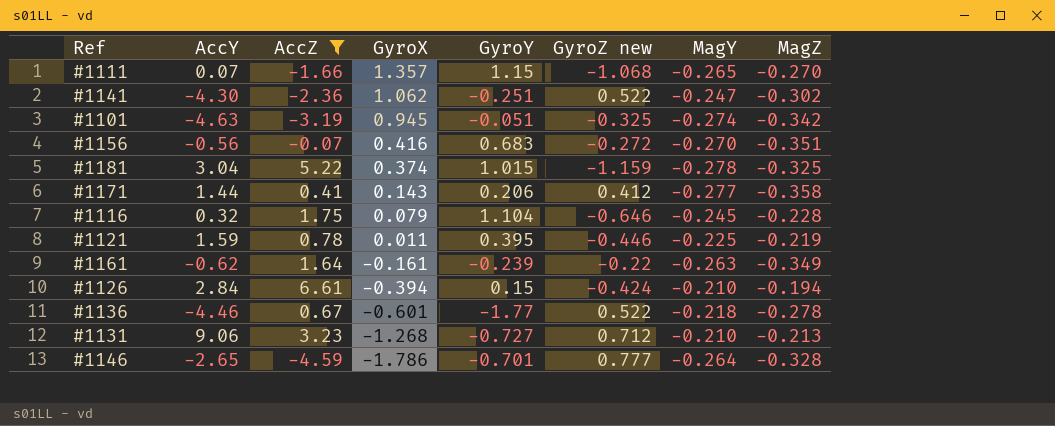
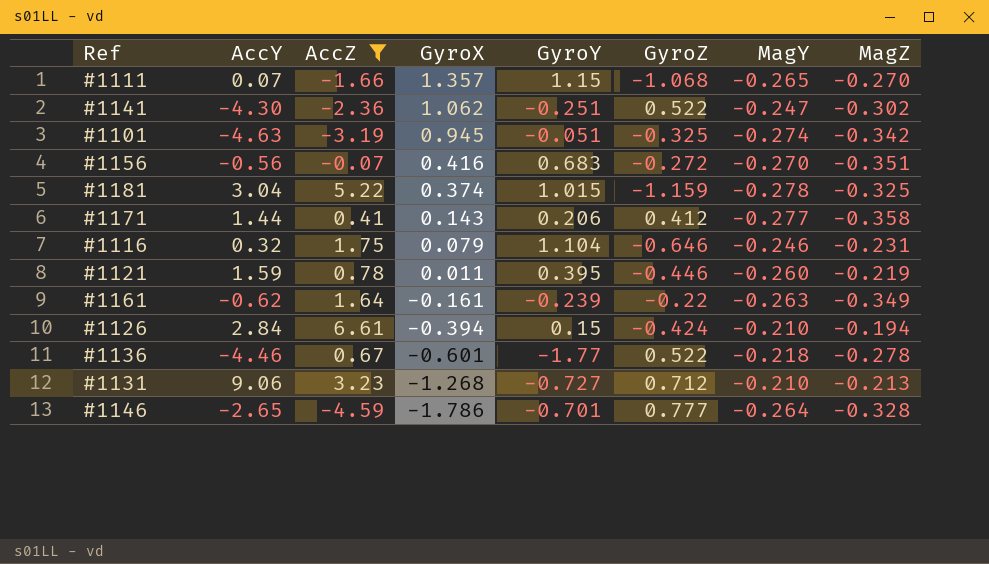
column name: GyroZ new -> GyroZ
#1116 | MagY: -0.245 -> -0.246
#1116 | MagZ: -0.228 -> -0.231
#1121 | MagY: -0.225 -> -0.260

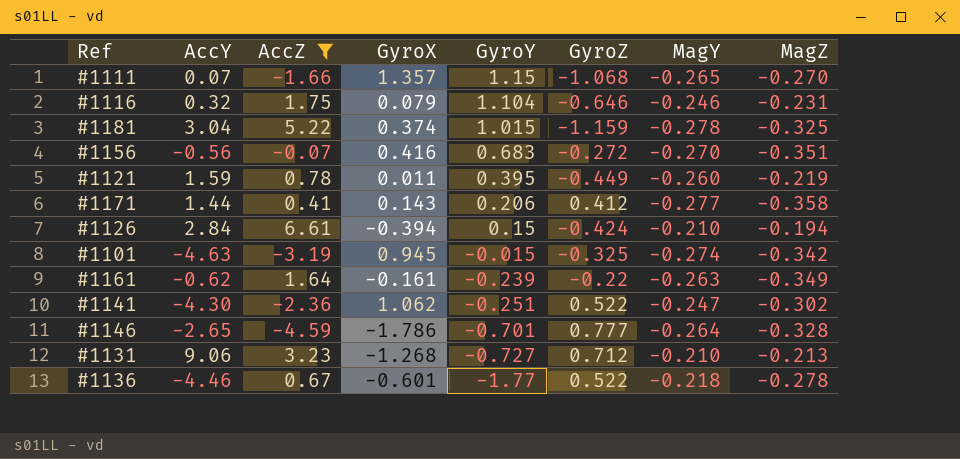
row order: GyroX descending -> GyroY descending
#1121 | GyroZ: -0.446 -> -0.449
#1101 | GyroY: -0.051 -> -0.015

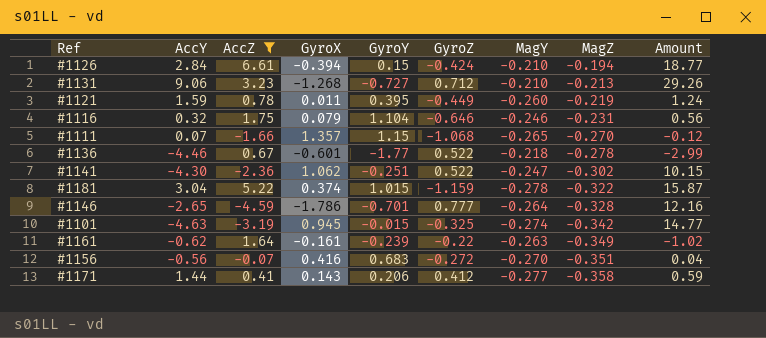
row order: GyroY descending -> MagZ descending
column Amount | formula: none -> [AccY] * [AccZ]
#1181 | MagZ: -0.325 -> -0.322

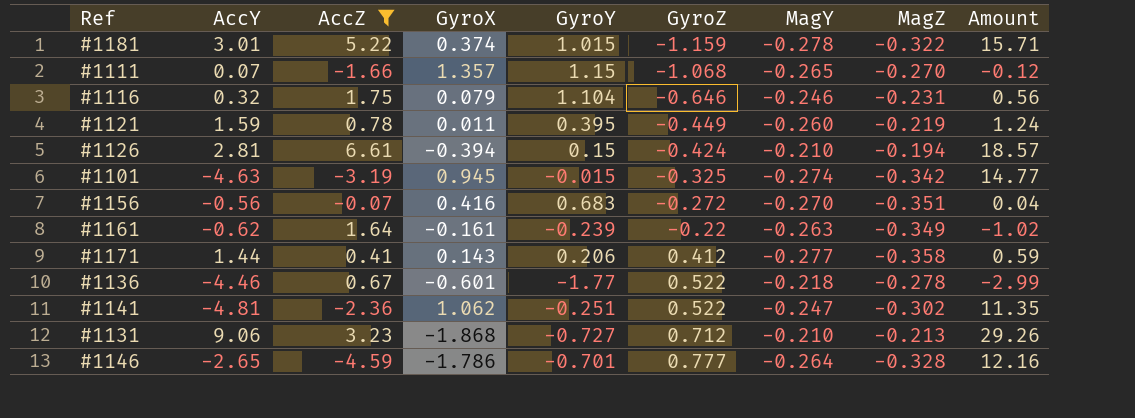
row order: MagZ descending -> GyroZ ascending
#1181 | AccY: 3.04 -> 3.01
#1181 | Amount: 15.87 -> 15.71
#1126 | AccY: 2.84 -> 2.81
#1126 | Amount: 18.77 -> 18.57
#1141 | AccY: -4.30 -> -4.81
#1141 | Amount: 10.15 -> 11.35
#1131 | GyroX: -1.268 -> -1.868

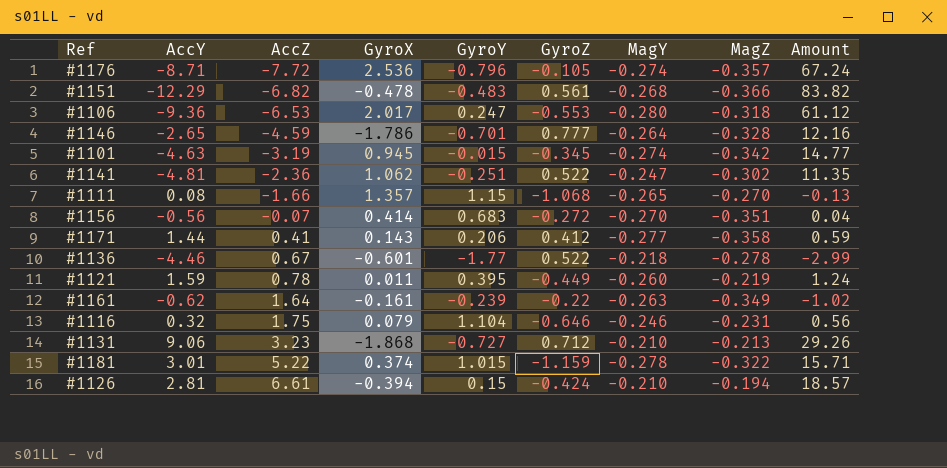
filter: AccZ >= -4.59 -> none
row order: GyroZ ascending -> AccZ ascending
#1101 | GyroZ: -0.325 -> -0.345
#1111 | AccY: 0.07 -> 0.08
#1111 | Amount: -0.12 -> -0.13
#1156 | GyroX: 0.416 -> 0.414

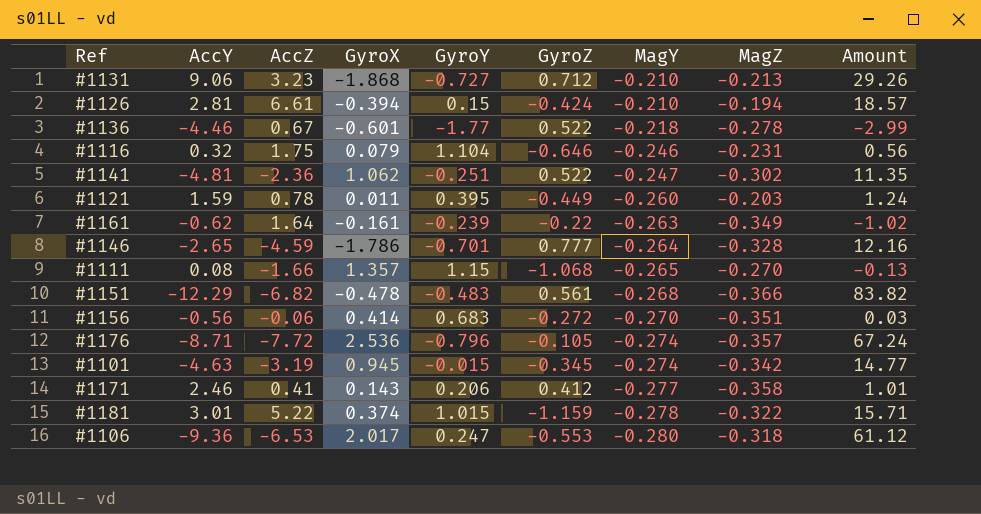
row order: AccZ ascending -> MagY descending
#1121 | MagZ: -0.219 -> -0.203
#1156 | AccZ: -0.07 -> -0.06
#1156 | Amount: 0.04 -> 0.03
#1171 | AccY: 1.44 -> 2.46
#1171 | Amount: 0.59 -> 1.01

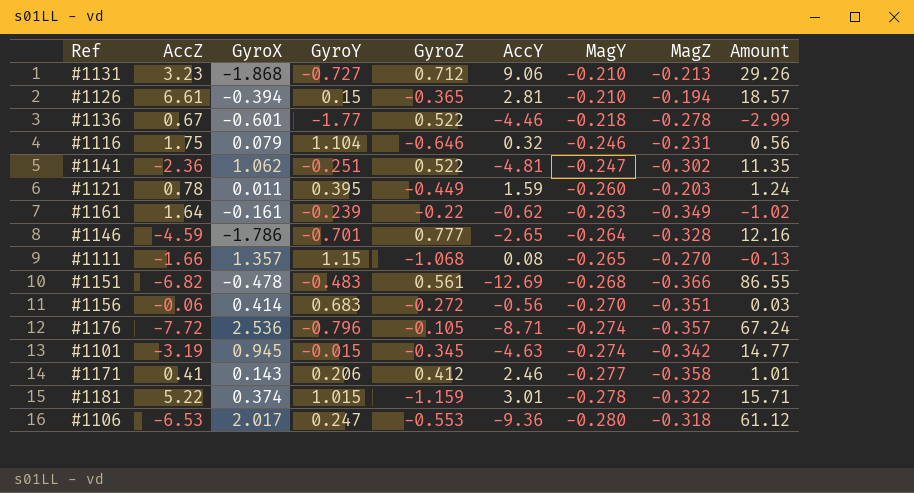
column AccY | position: 2 -> 6
#1126 | GyroZ: -0.424 -> -0.365
#1151 | AccY: -12.29 -> -12.69
#1151 | Amount: 83.82 -> 86.55

